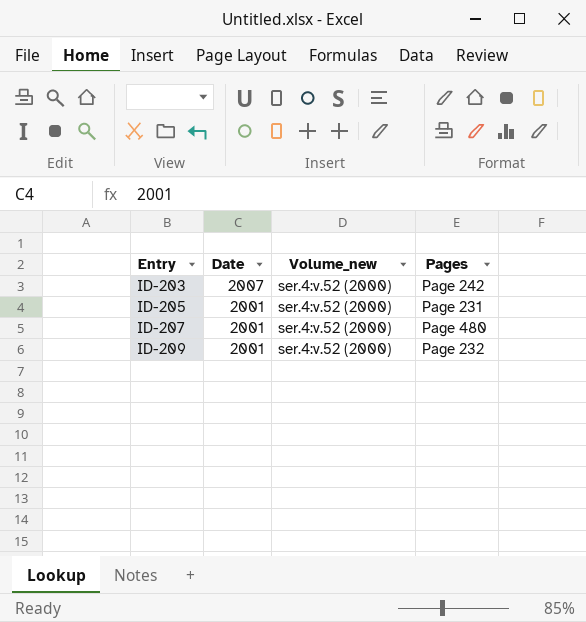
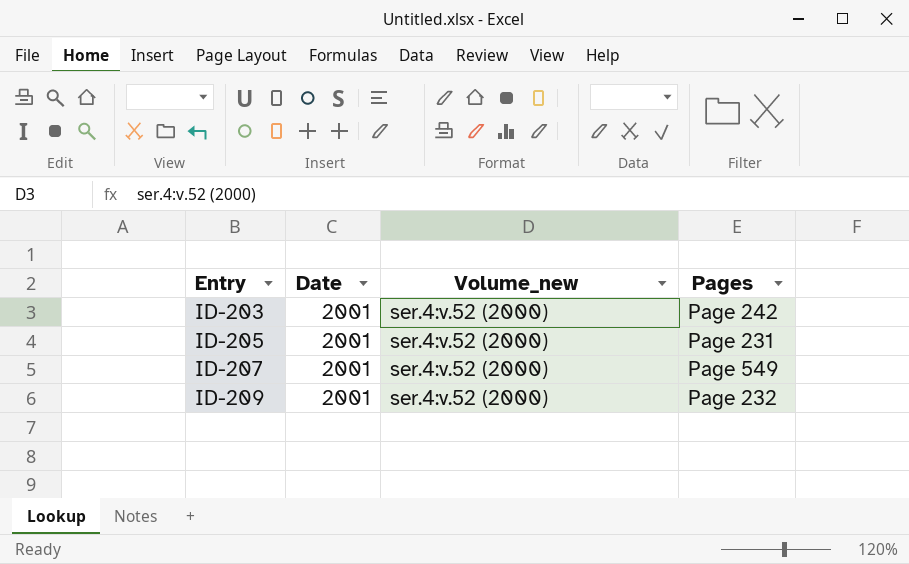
ID-203 | Date: 2007 -> 2001
ID-207 | Pages: Page 480 -> Page 549

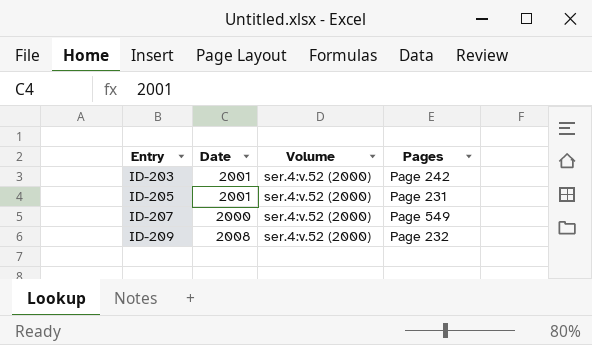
column name: Volume_new -> Volume
ID-207 | Date: 2001 -> 2000
ID-209 | Date: 2001 -> 2008

